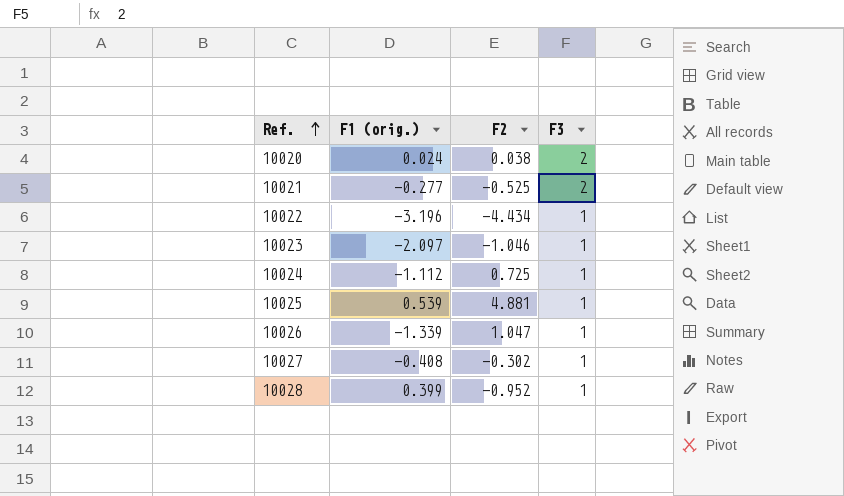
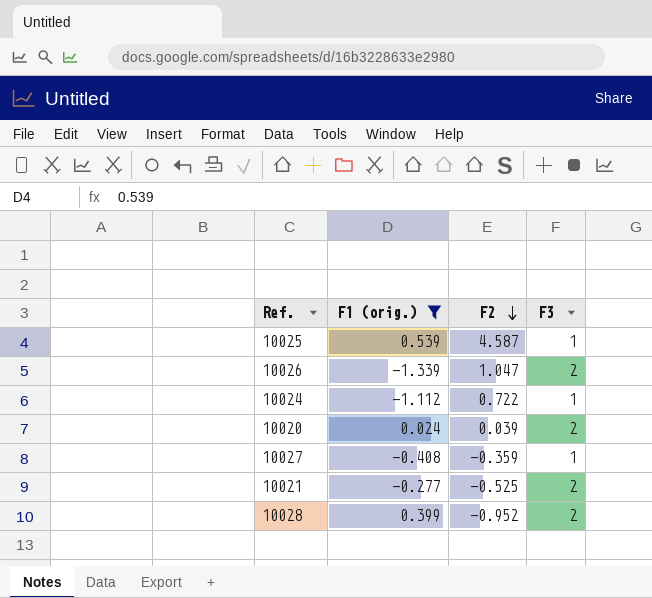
filter: none -> F1 (orig.) >= -1.339
row order: Ref. ascending -> F2 descending
10025 | F2: 4.881 -> 4.587
10026 | F3: 1 -> 2
10024 | F2: 0.725 -> 0.722
10020 | F2: 0.038 -> 0.039
10027 | F2: -0.302 -> -0.359
10028 | F3: 1 -> 2

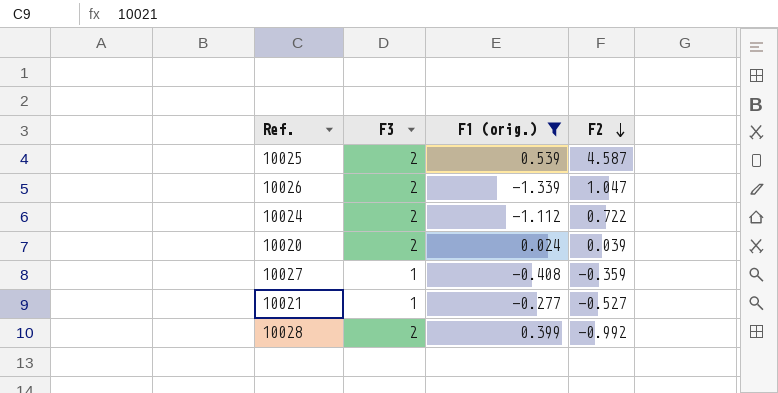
column F3 | position: 4 -> 2
10025 | F3: 1 -> 2
10024 | F3: 1 -> 2
10021 | F3: 2 -> 1
10021 | F2: -0.525 -> -0.527
10028 | F2: -0.952 -> -0.992

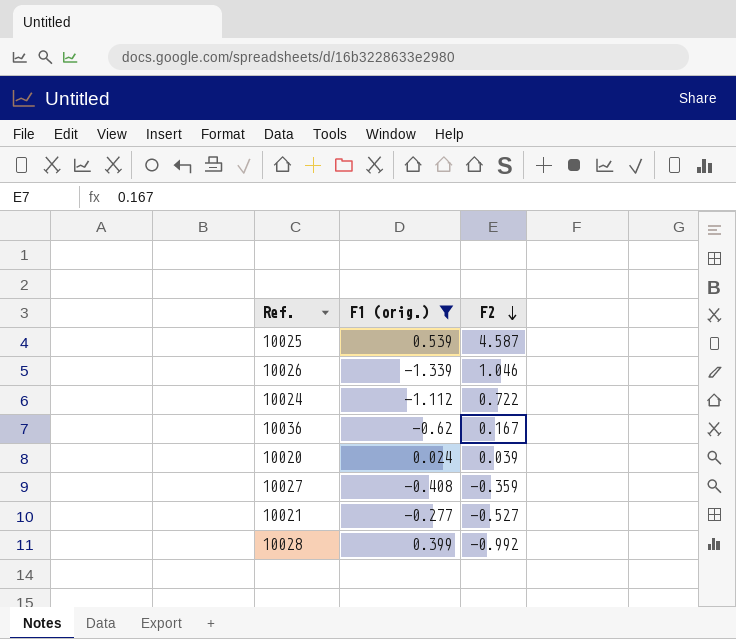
column F3 | position: 2 -> none
10026 | F2: 1.047 -> 1.046
row 10036: none -> -0.62 | 0.167

